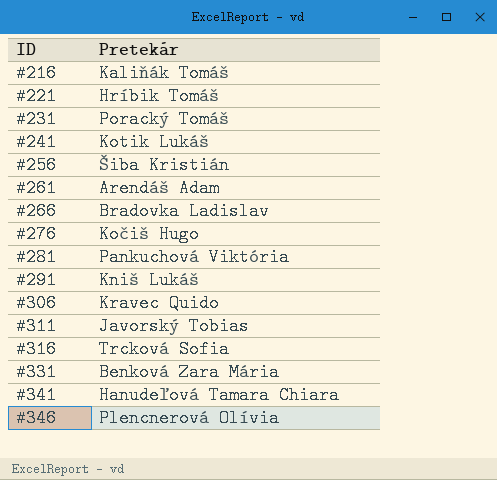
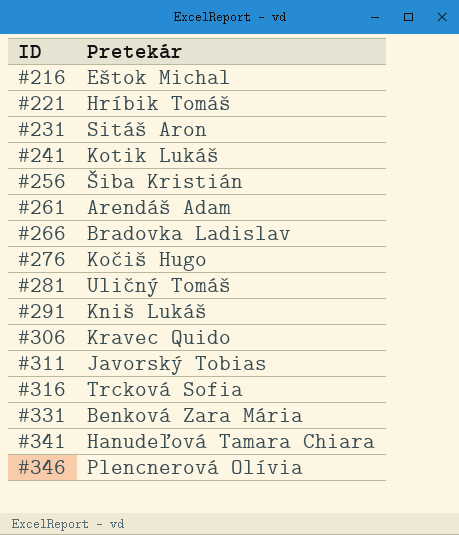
#216 | Pretekár: Kaliňák Tomáš -> Eštok Michal
#231 | Pretekár: Poracký Tomáš -> Sitáš Aron
#281 | Pretekár: Pankuchová Viktória -> Uličný Tomáš

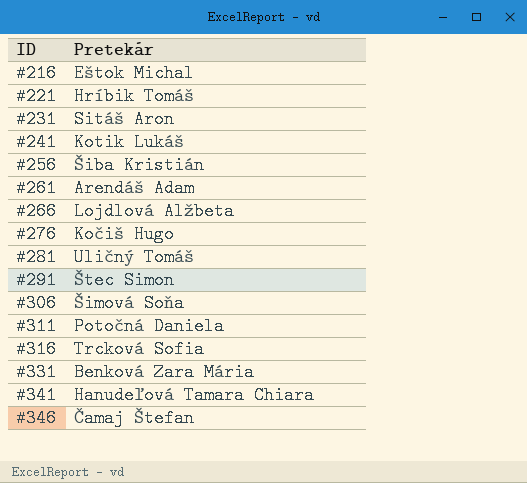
#266 | Pretekár: Bradovka Ladislav -> Lojdlová Alžbeta
#291 | Pretekár: Kniš Lukáš -> Štec Simon
#306 | Pretekár: Kravec Quido -> Šimová Soňa
#311 | Pretekár: Javorský Tobias -> Potočná Daniela
#346 | Pretekár: Plencnerová Olívia -> Čamaj Štefan

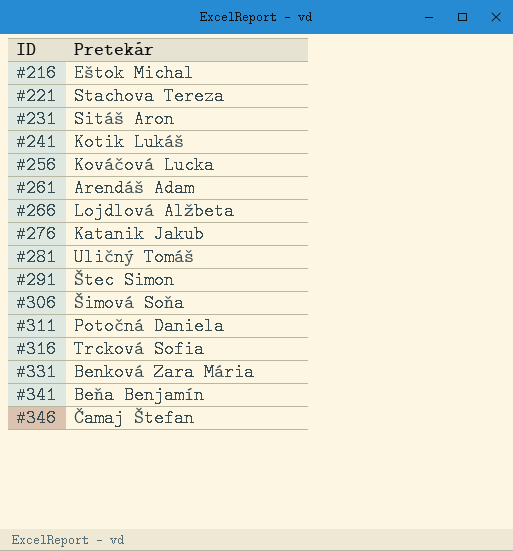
#221 | Pretekár: Hríbik Tomáš -> Stachova Tereza
#256 | Pretekár: Šiba Kristián -> Kováčová Lucka
#276 | Pretekár: Kočiš Hugo -> Katanik Jakub
#341 | Pretekár: Hanudeľová Tamara Chiara -> Beňa Benjamín

